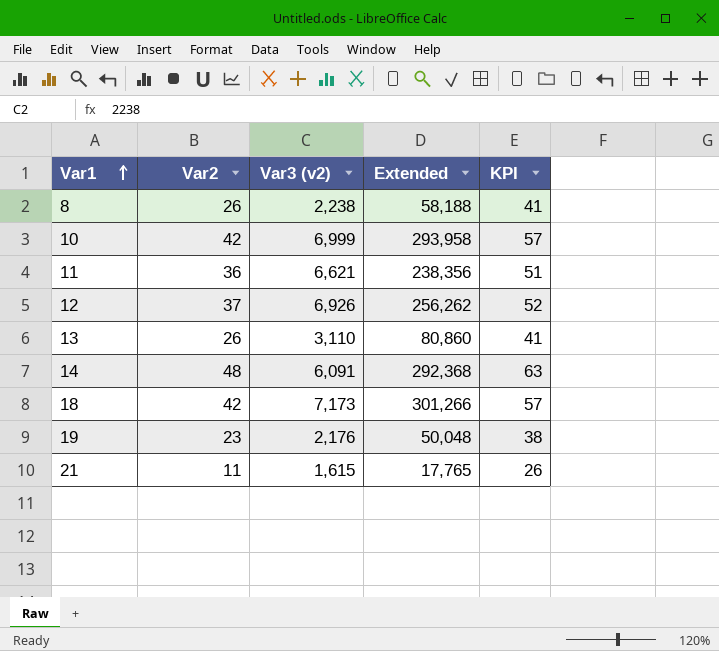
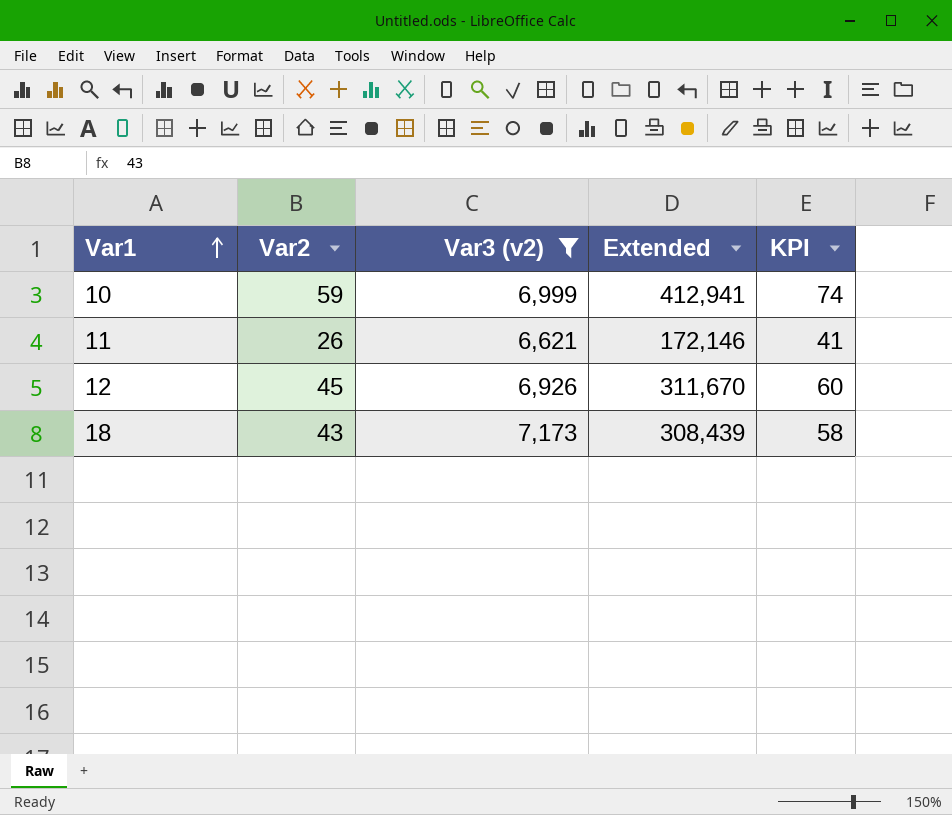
filter: none -> Var3 (v2) >= 6,621
10 | Var2: 42 -> 59
10 | Extended: 293,958 -> 412,941
10 | KPI: 57 -> 74
11 | Var2: 36 -> 26
11 | Extended: 238,356 -> 172,146
11 | KPI: 51 -> 41
12 | Var2: 37 -> 45
12 | Extended: 256,262 -> 311,670
12 | KPI: 52 -> 60
18 | Var2: 42 -> 43
18 | Extended: 301,266 -> 308,439
18 | KPI: 57 -> 58

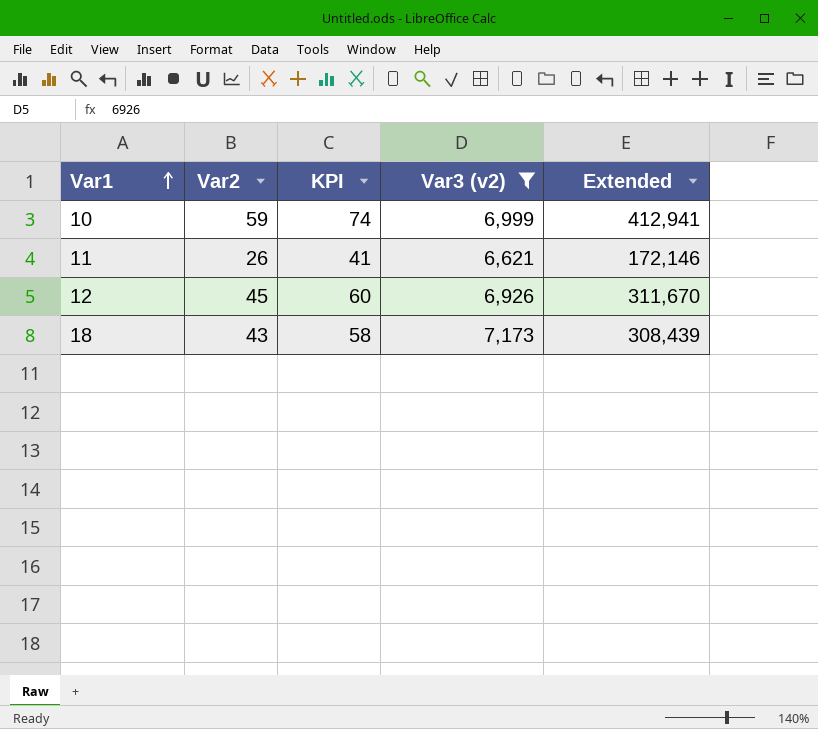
column KPI | position: 5 -> 3

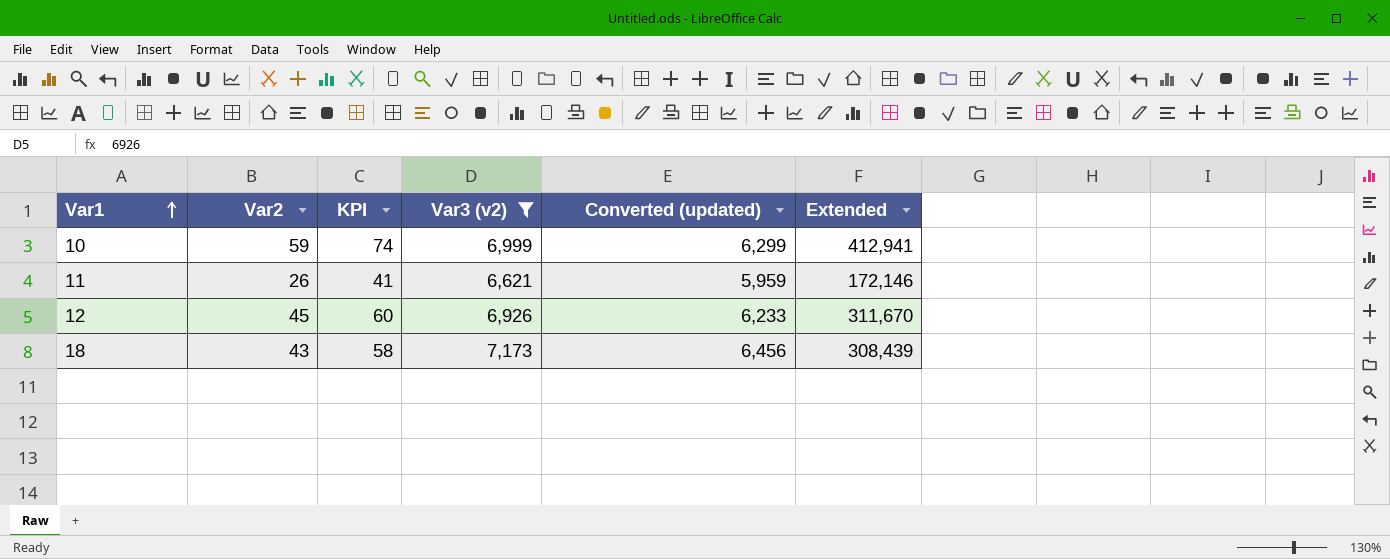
column Converted (updated) | formula: none -> [Var3 (v2)] * 0.9

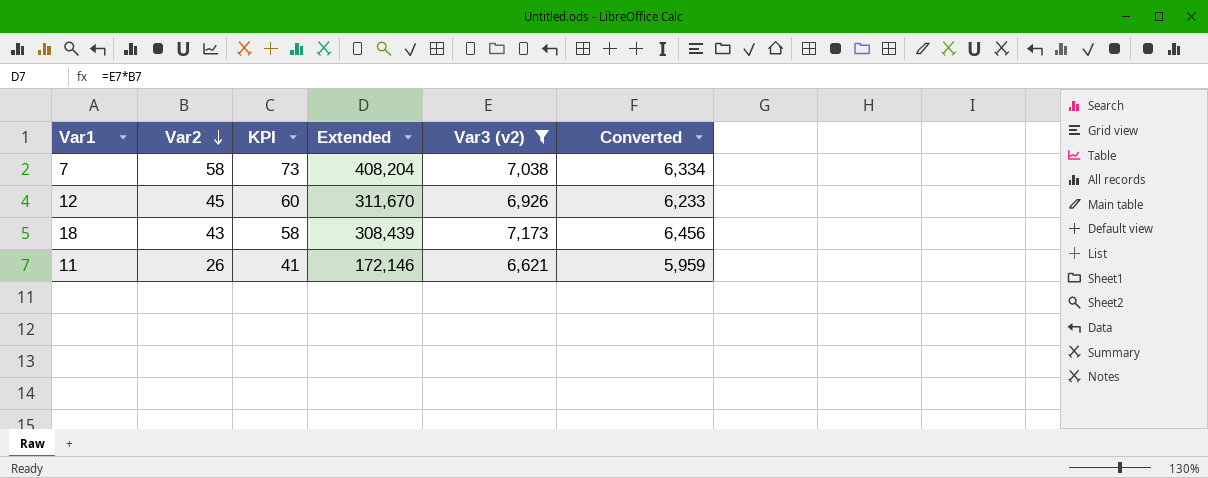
row order: Var1 ascending -> Var2 descending
column Extended | position: 6 -> 4
column name: Converted (updated) -> Converted
row 10: 59 | 74 | 6,999 | 6,299 | 412,941 -> none
row 7: none -> 58 | 73 | 408,204 | 7,038 | 6,334

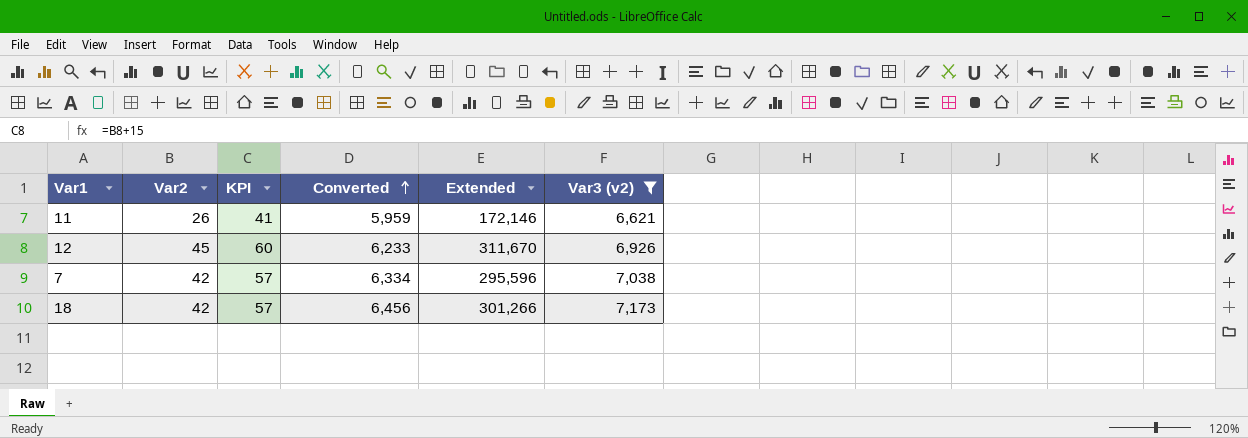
row order: Var2 descending -> Converted ascending
column Converted | position: 6 -> 4
7 | Var2: 58 -> 42
7 | KPI: 73 -> 57
7 | Extended: 408,204 -> 295,596
18 | Var2: 43 -> 42
18 | KPI: 58 -> 57
18 | Extended: 308,439 -> 301,266

